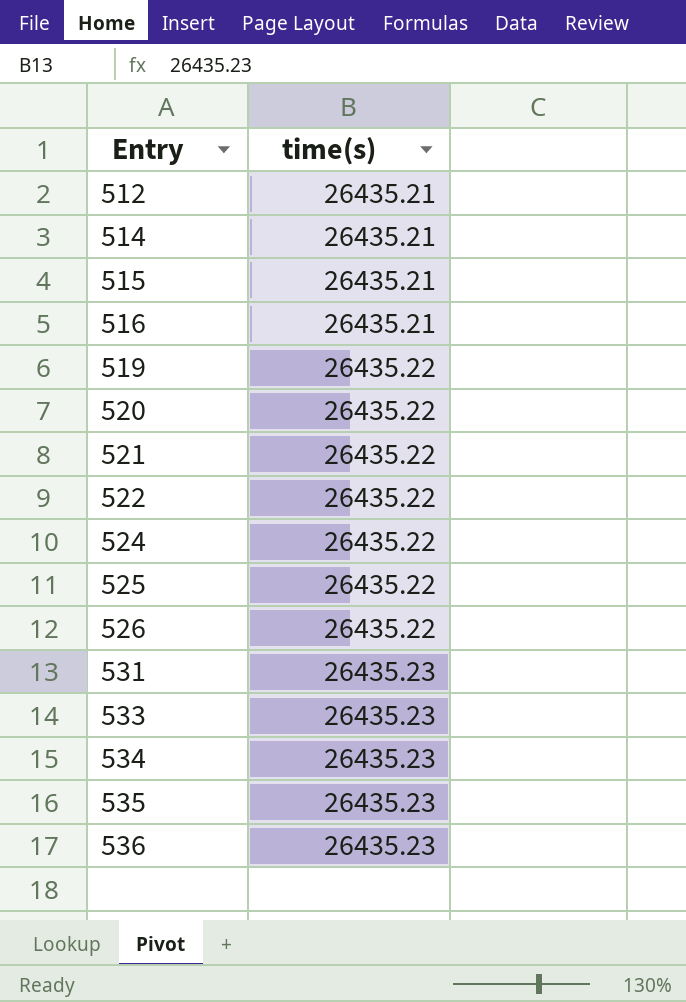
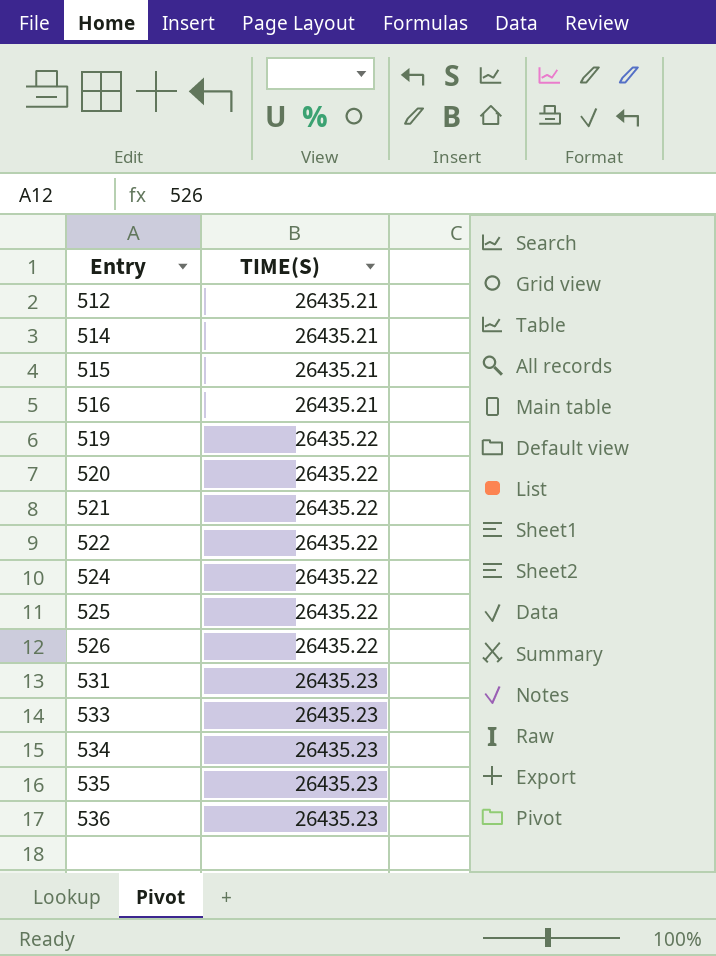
column name: time(s) -> TIME(S)

